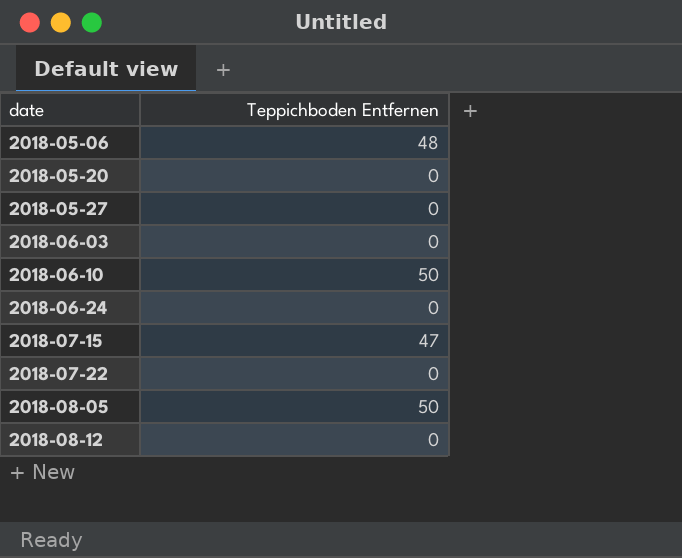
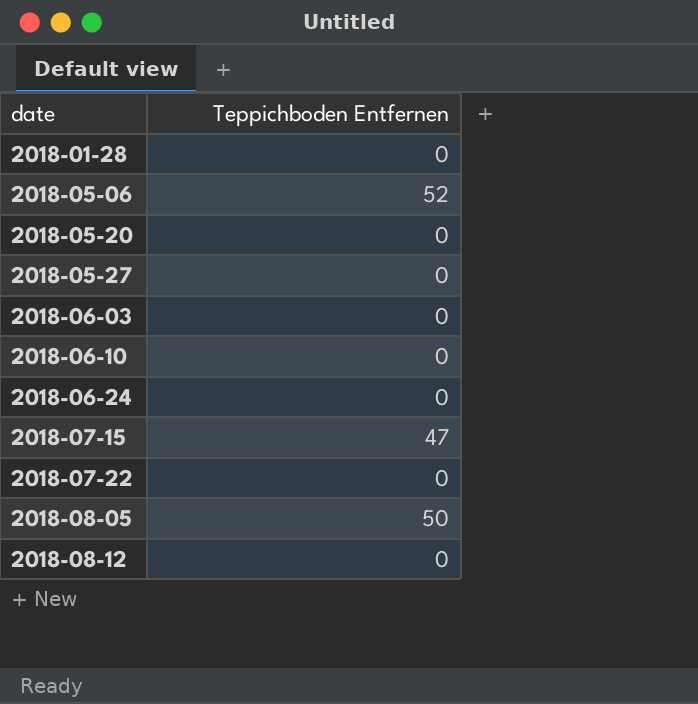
row 2018-01-28: none -> 0
2018-05-06 | Teppichboden Entfernen: 48 -> 52
2018-06-10 | Teppichboden Entfernen: 50 -> 0

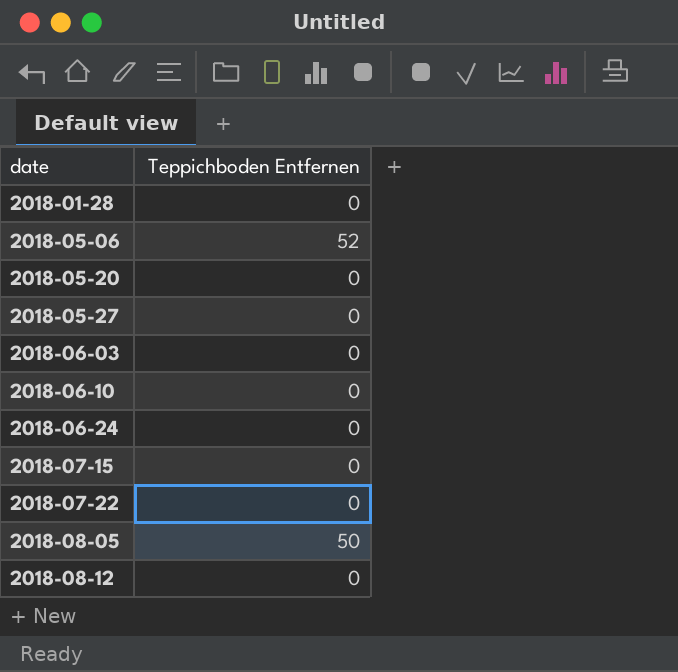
2018-07-15 | Teppichboden Entfernen: 47 -> 0

